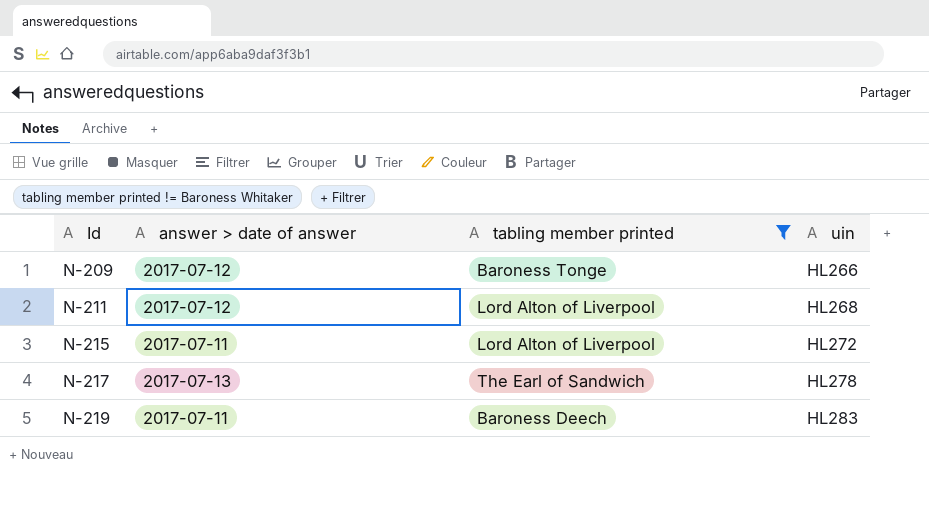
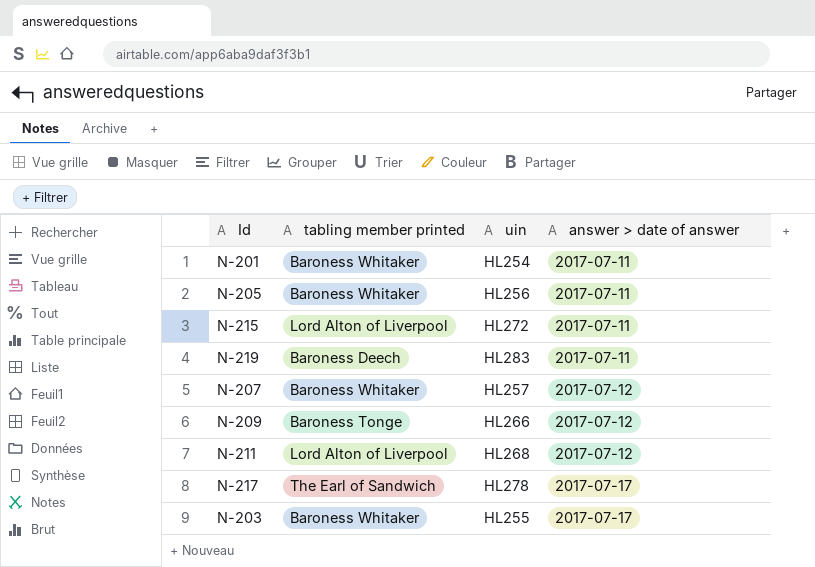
filter: tabling member printed != Baroness Whitaker -> none
row order: Id ascending -> answer > date of answer ascending
column answer > date of answer | position: 2 -> 4
N-217 | answer > date of answer: 2017-07-13 -> 2017-07-17

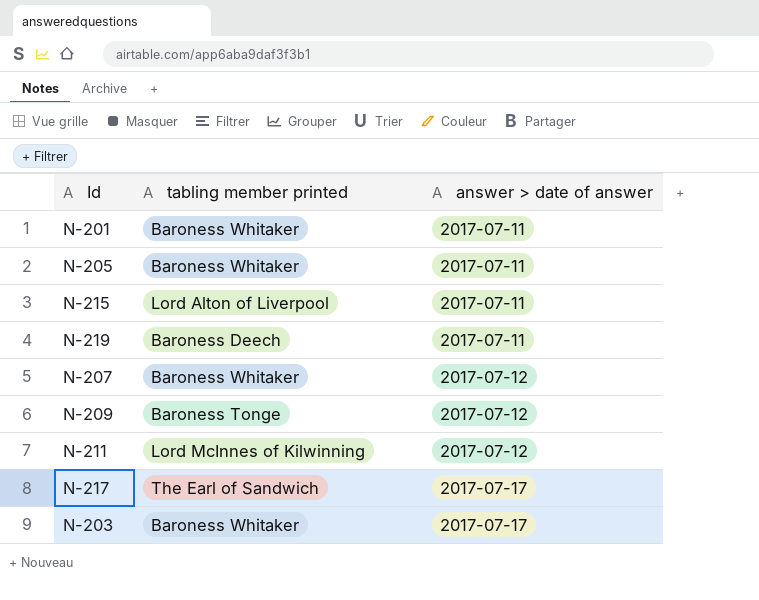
column uin | position: 3 -> none
N-211 | tabling member printed: Lord Alton of Liverpool -> Lord McInnes of Kilwinning

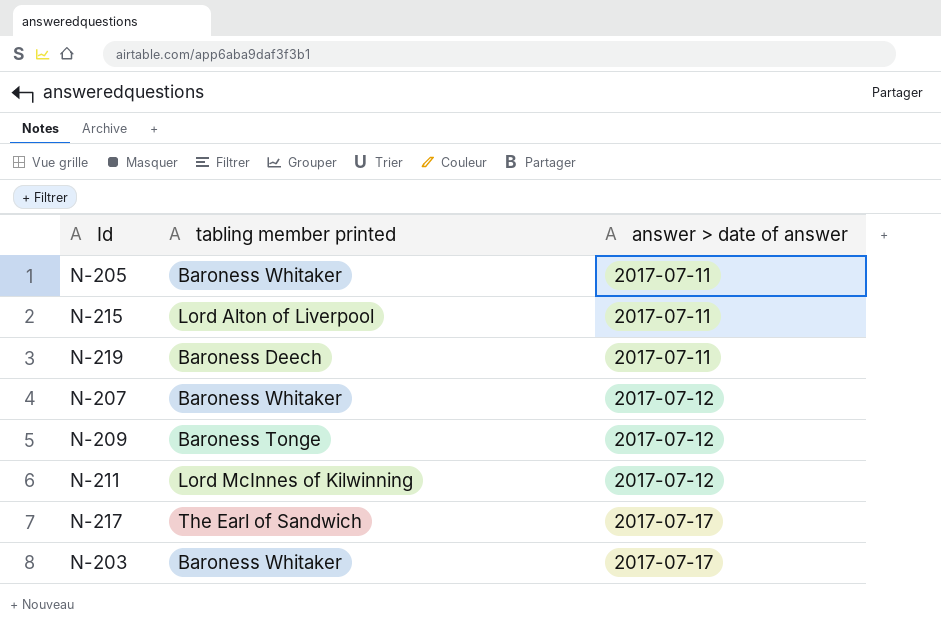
row N-201: Baroness Whitaker | 2017-07-11 -> none

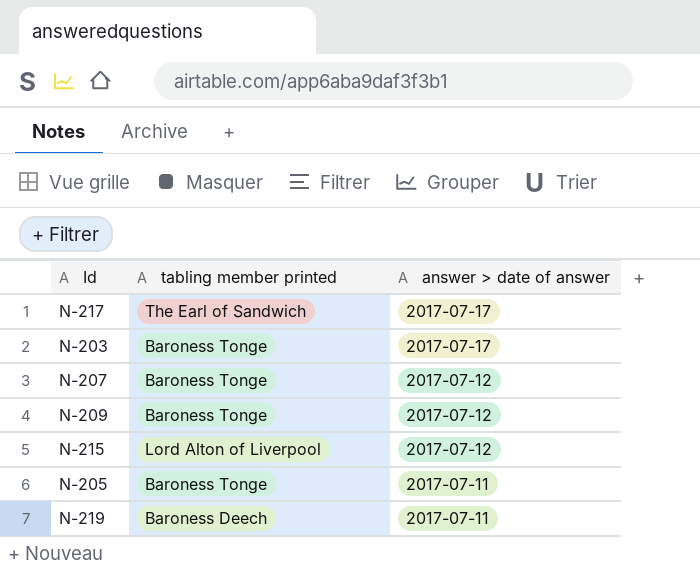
row order: answer > date of answer ascending -> answer > date of answer descending
row N-211: Lord McInnes of Kilwinning | 2017-07-12 -> none
N-203 | tabling member printed: Baroness Whitaker -> Baroness Tonge
N-207 | tabling member printed: Baroness Whitaker -> Baroness Tonge
N-215 | answer > date of answer: 2017-07-11 -> 2017-07-12
N-205 | tabling member printed: Baroness Whitaker -> Baroness Tonge

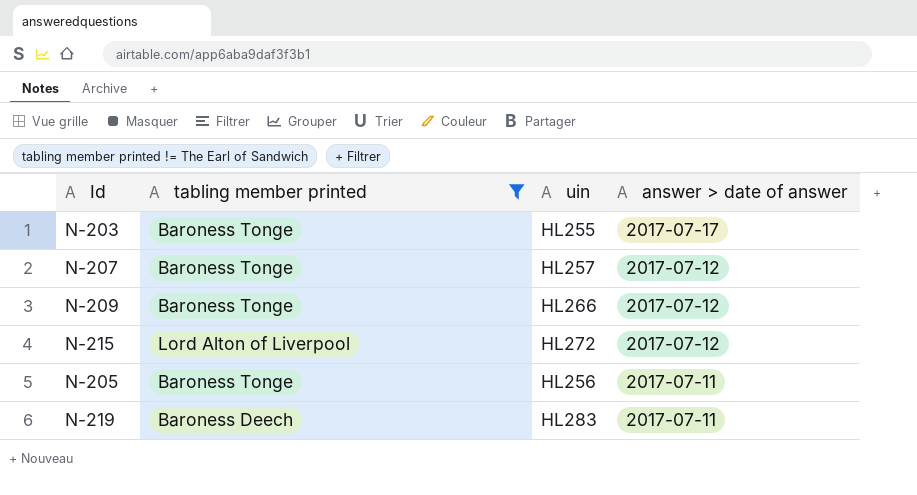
filter: none -> tabling member printed != The Earl of Sandwich
column uin | position: none -> 3

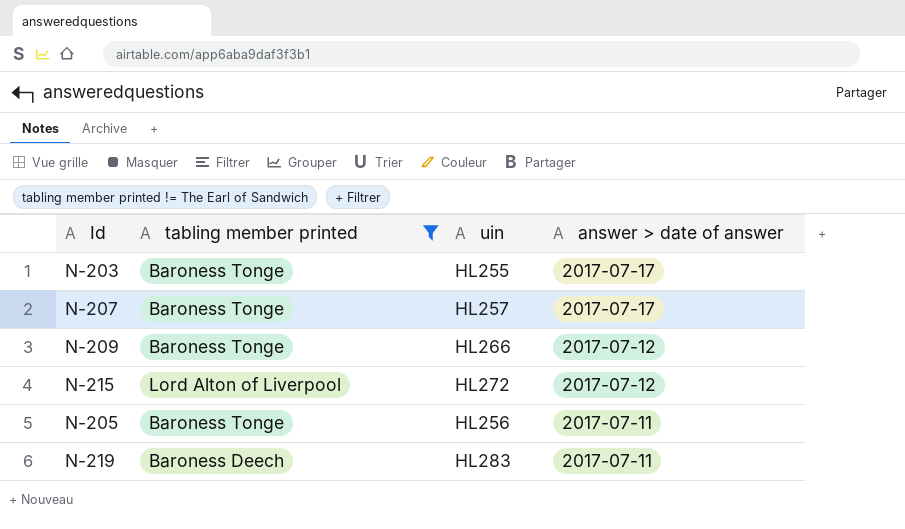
N-207 | answer > date of answer: 2017-07-12 -> 2017-07-17

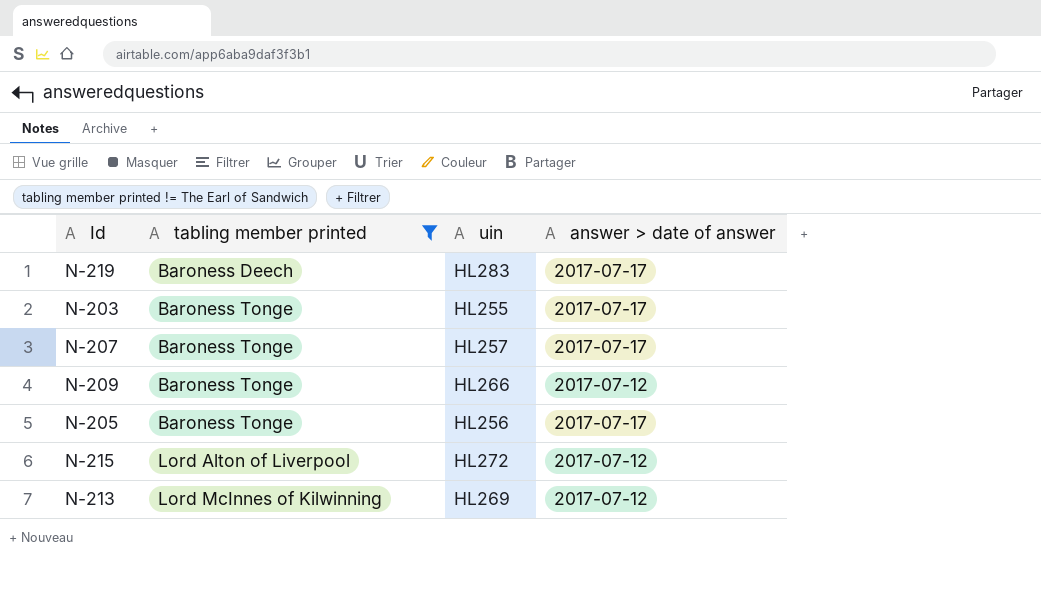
row order: answer > date of answer descending -> tabling member printed ascending
N-219 | answer > date of answer: 2017-07-11 -> 2017-07-17
N-205 | answer > date of answer: 2017-07-11 -> 2017-07-17
row N-213: none -> Lord McInnes of Kilwinning | HL269 | 2017-07-12

